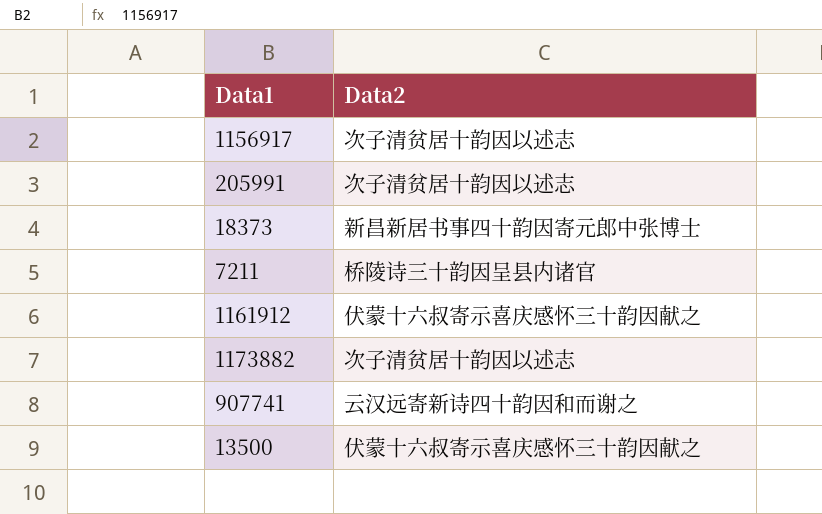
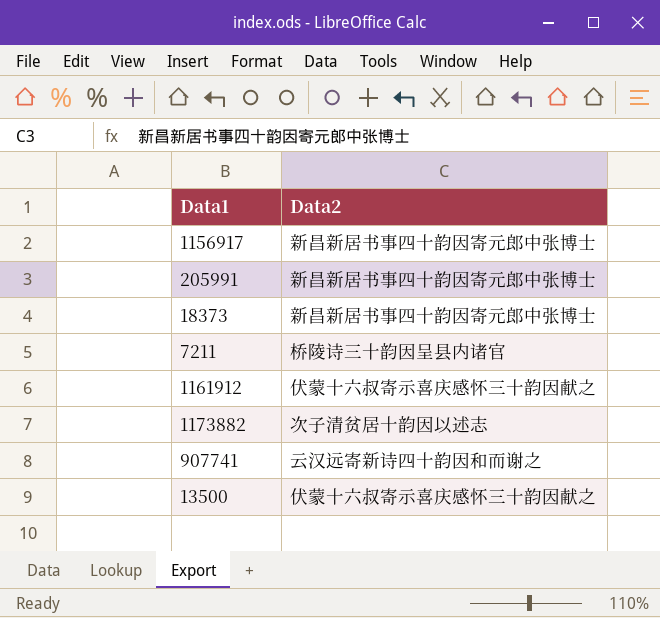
1156917 | Data2: 次子清贫居十韵因以述志 -> 新昌新居书事四十韵因寄元郎中张博士
205991 | Data2: 次子清贫居十韵因以述志 -> 新昌新居书事四十韵因寄元郎中张博士

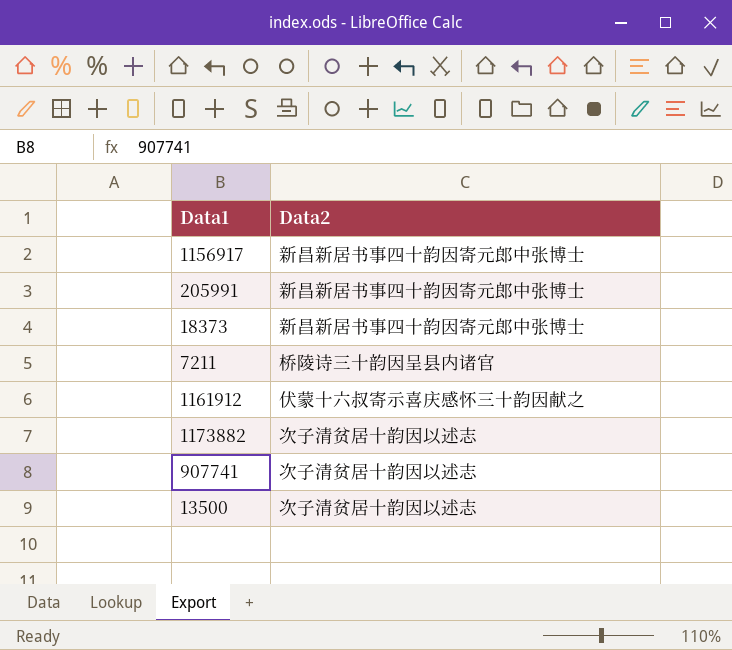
907741 | Data2: 云汉远寄新诗四十韵因和而谢之 -> 次子清贫居十韵因以述志
13500 | Data2: 伏蒙十六叔寄示喜庆感怀三十韵因献之 -> 次子清贫居十韵因以述志

